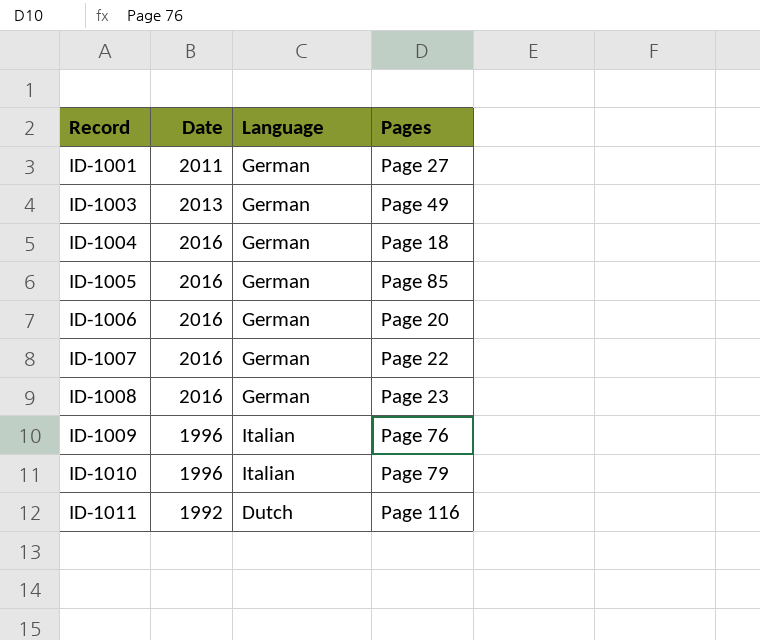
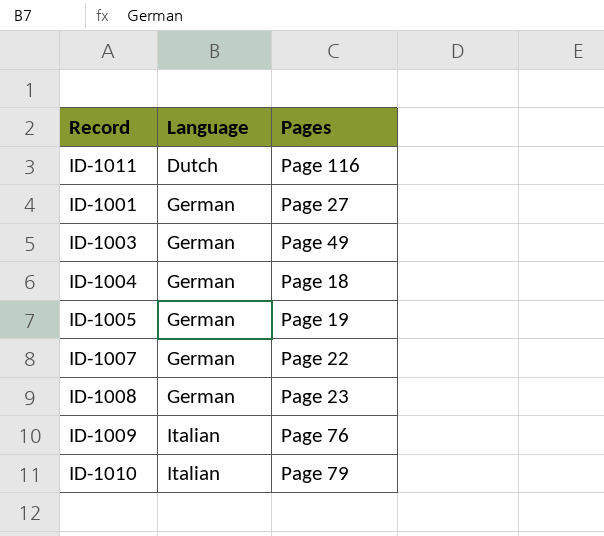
row order: Record ascending -> Language ascending
column Date | position: 2 -> none
row ID-1006: 2016 | German | Page 20 -> none
ID-1005 | Pages: Page 85 -> Page 19

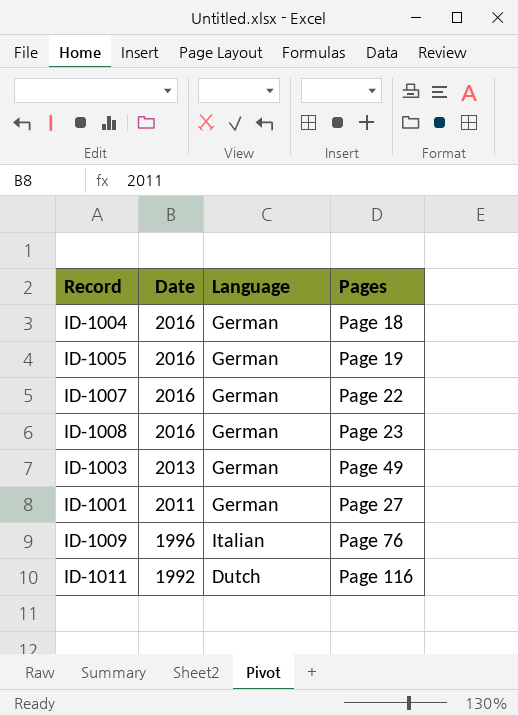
row order: Language ascending -> Date descending
column Date | position: none -> 2
row ID-1010: Italian | Page 79 -> none

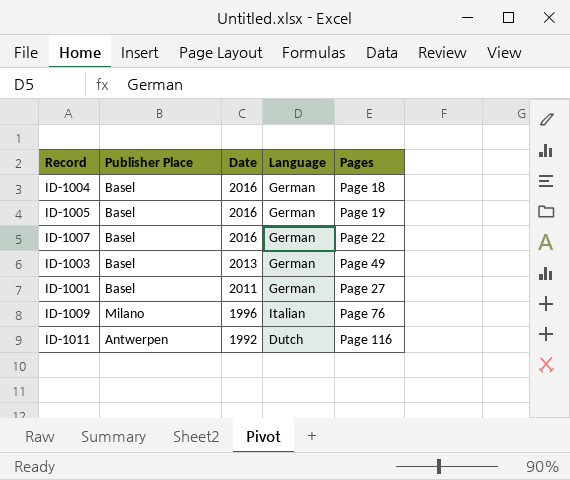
column Publisher Place | position: none -> 2
row ID-1008: 2016 | German | Page 23 -> none

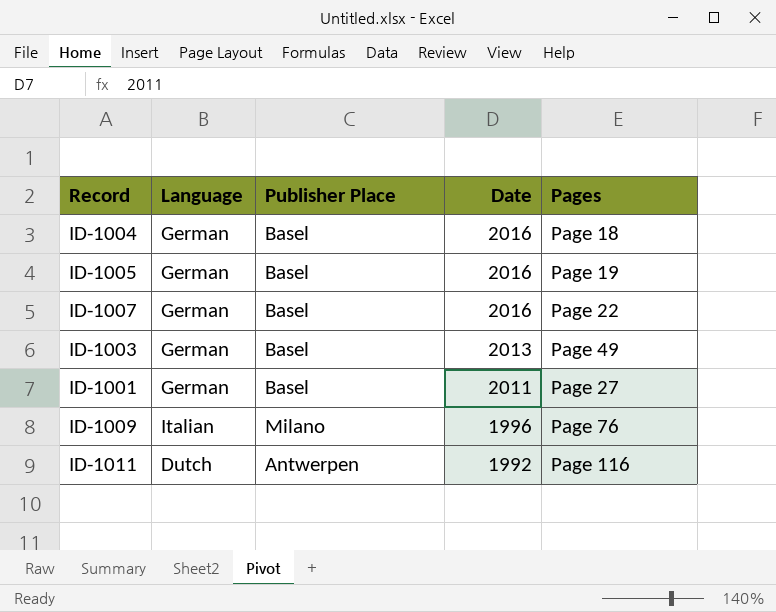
column Language | position: 4 -> 2

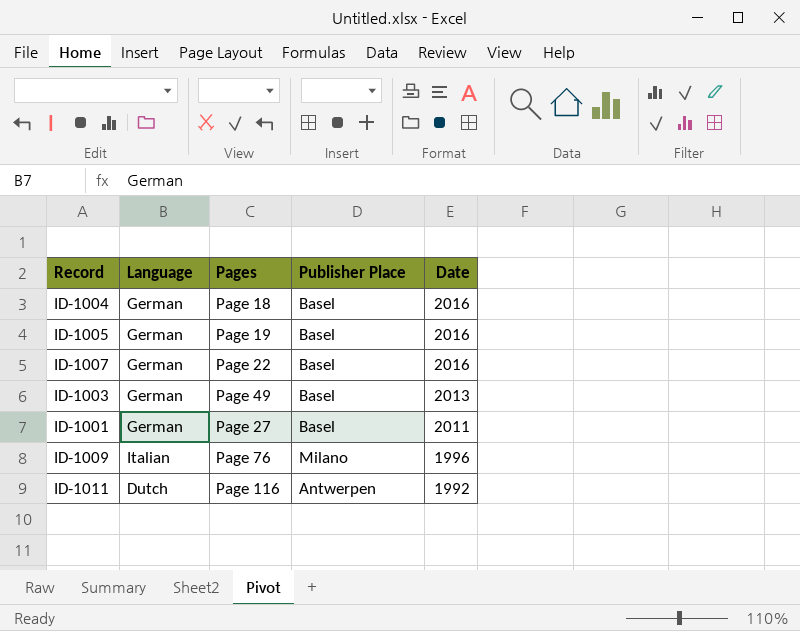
column Pages | position: 5 -> 3

